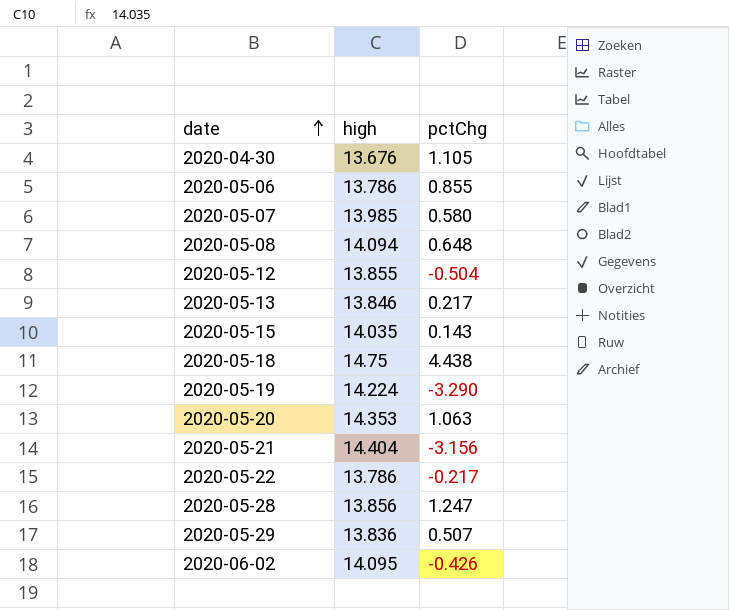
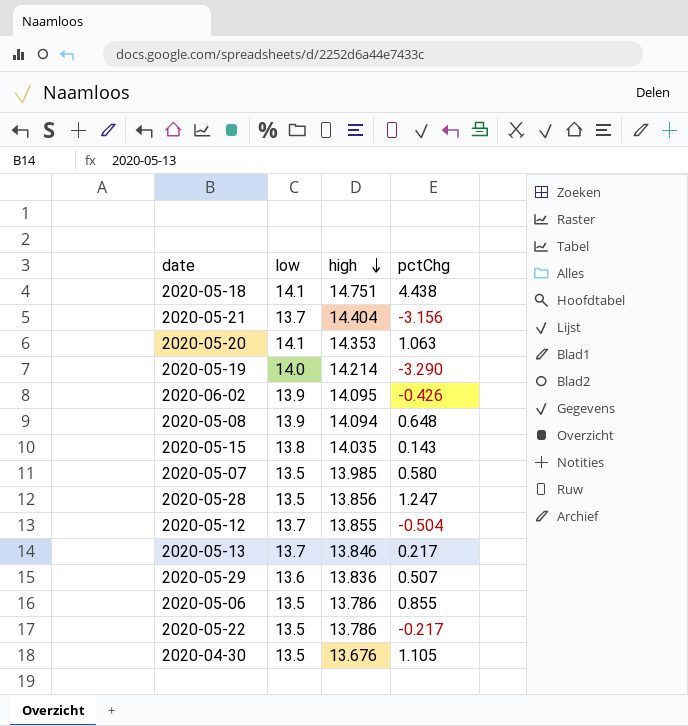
row order: date ascending -> high descending
column low | position: none -> 2
2020-05-18 | high: 14.75 -> 14.751
2020-05-19 | high: 14.224 -> 14.214

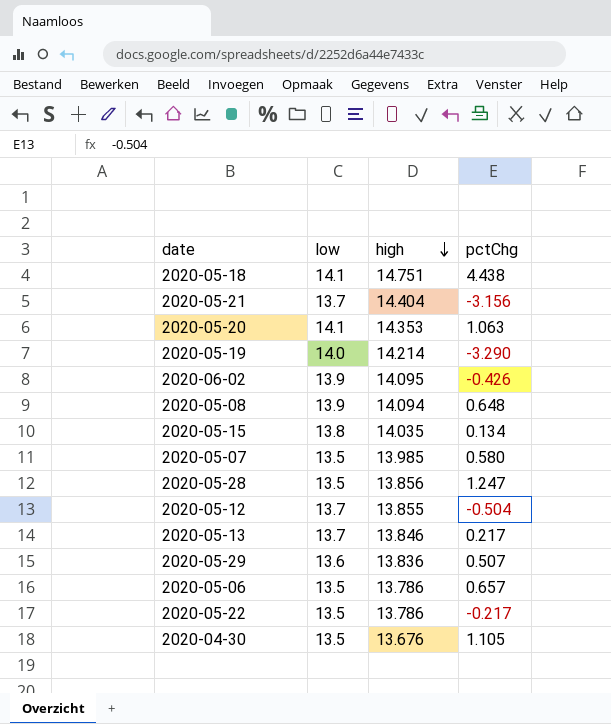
2020-05-15 | pctChg: 0.143 -> 0.134
2020-05-06 | pctChg: 0.855 -> 0.657

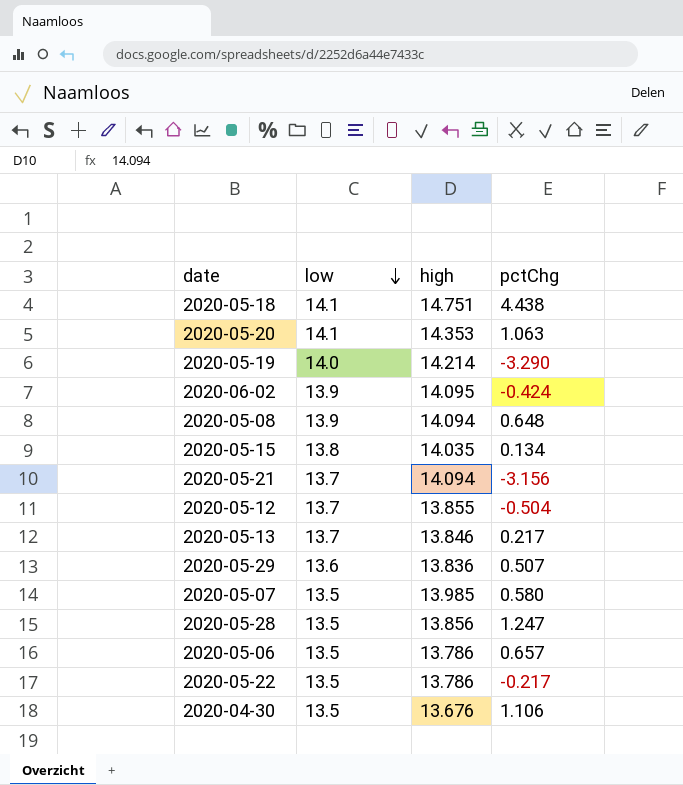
row order: high descending -> low descending
2020-06-02 | pctChg: -0.426 -> -0.424
2020-05-21 | high: 14.404 -> 14.094
2020-04-30 | pctChg: 1.105 -> 1.106

